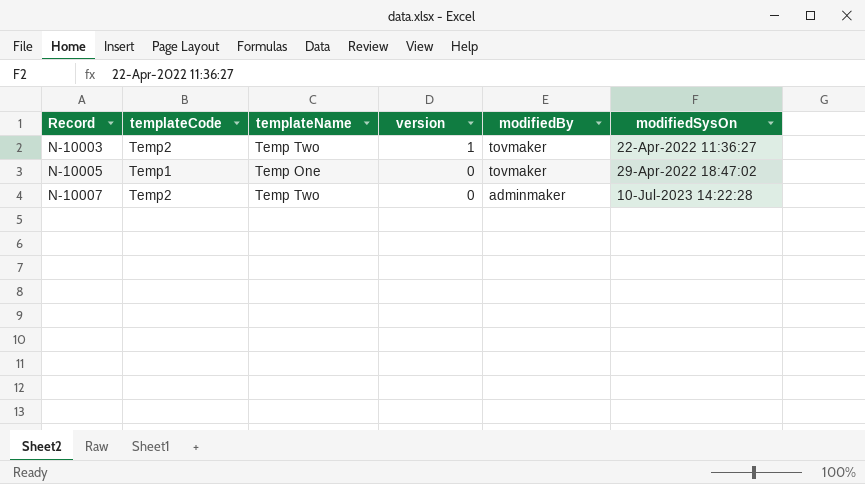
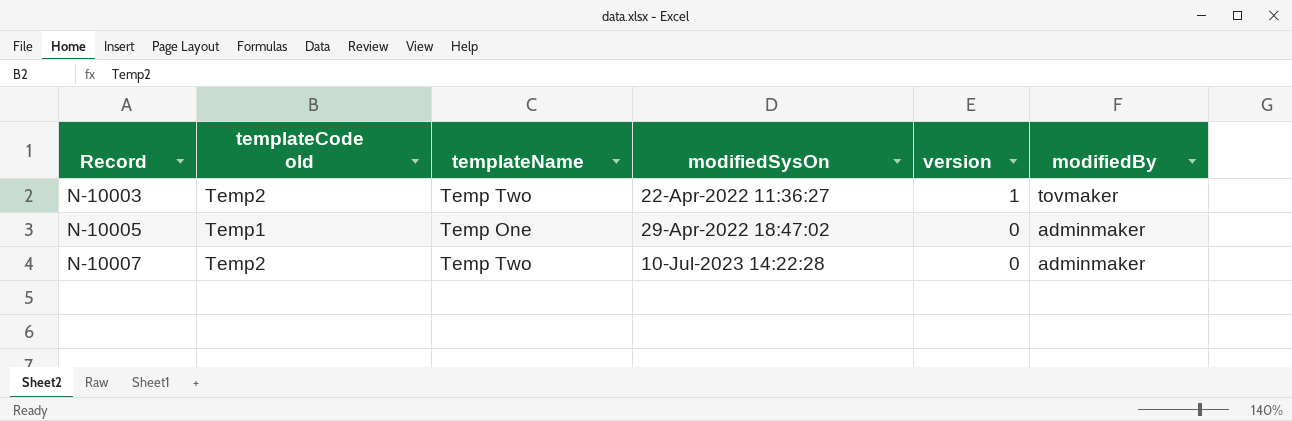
column name: templateCode -> templateCode old
column modifiedSysOn | position: 6 -> 4
N-10005 | modifiedBy: tovmaker -> adminmaker

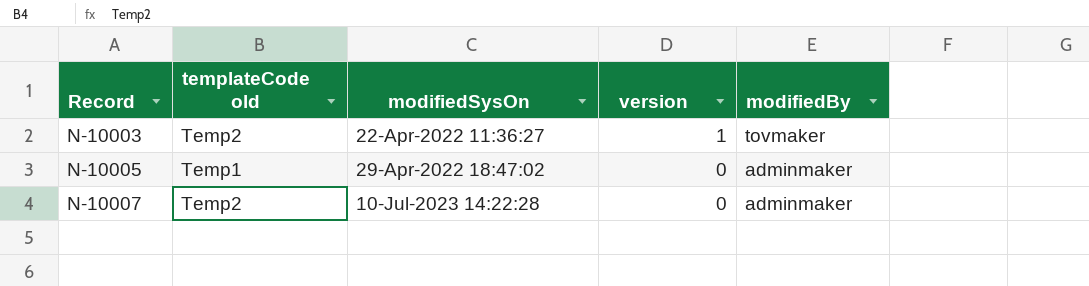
column templateName | position: 3 -> none

